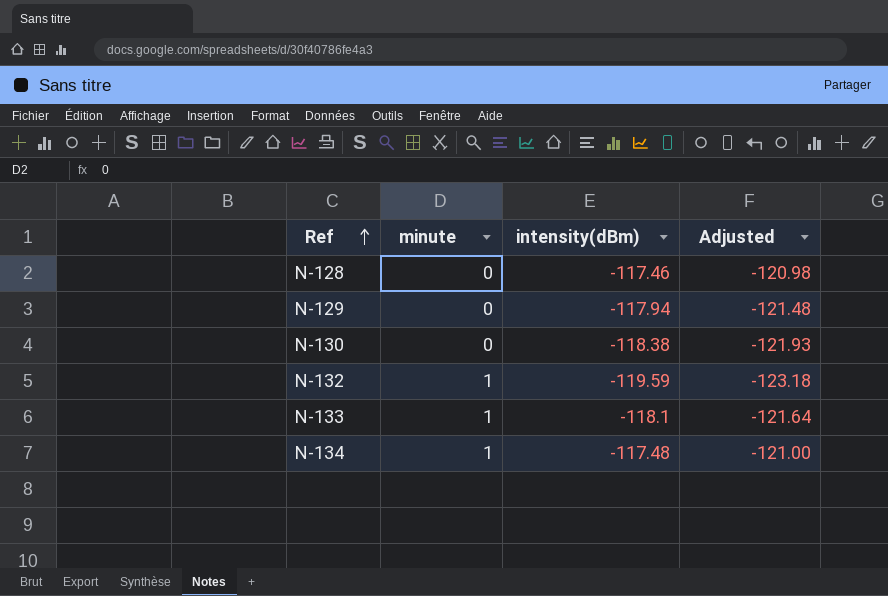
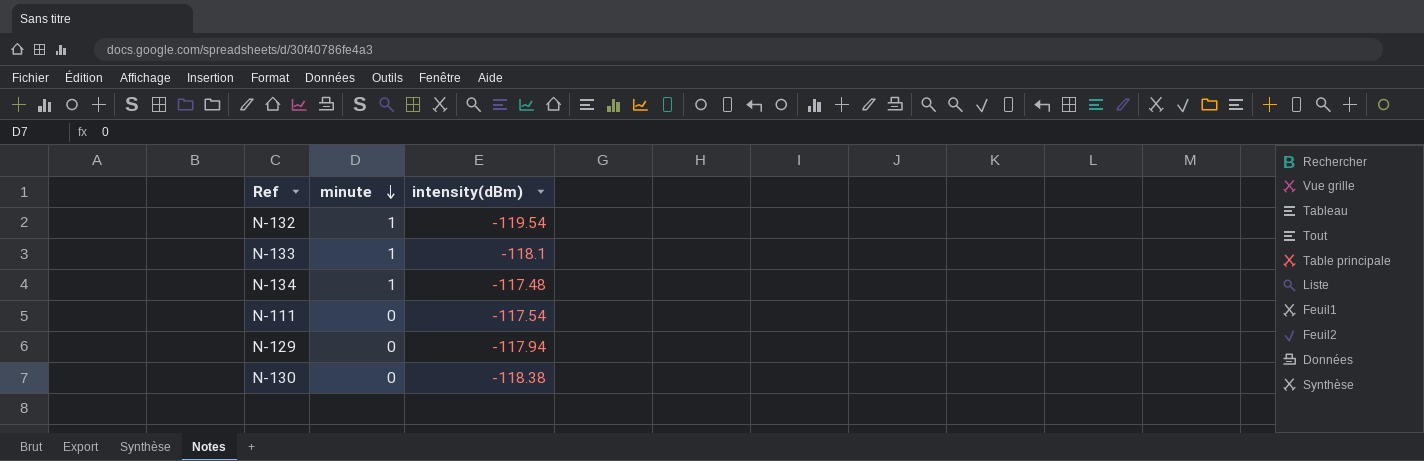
row order: Ref ascending -> minute descending
column Adjusted | formula: [intensity(dBm)] * 1.03 -> none
row N-128: 0 | -117.46 | -120.98 -> none
N-132 | intensity(dBm): -119.59 -> -119.54
row N-111: none -> 0 | -117.54

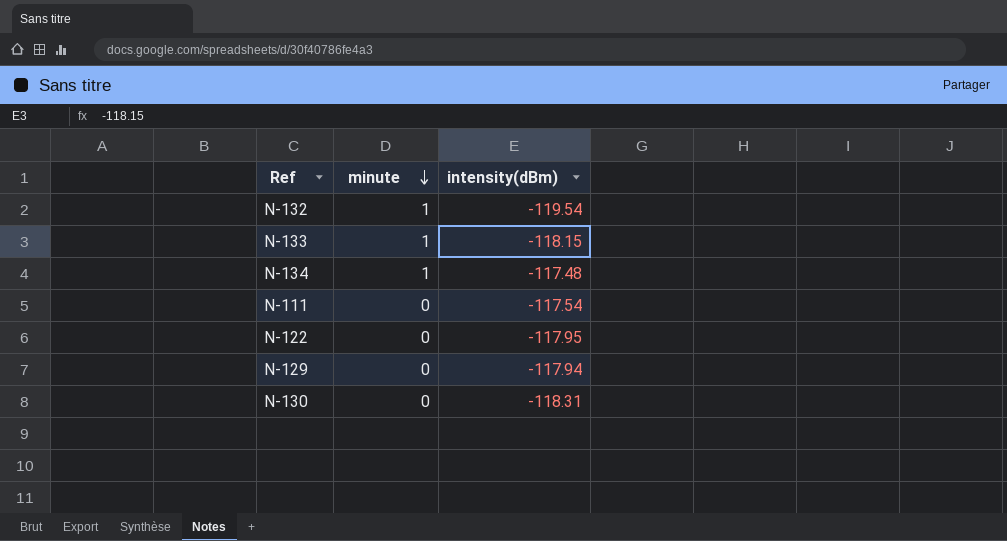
N-133 | intensity(dBm): -118.1 -> -118.15
row N-122: none -> 0 | -117.95
N-130 | intensity(dBm): -118.38 -> -118.31

